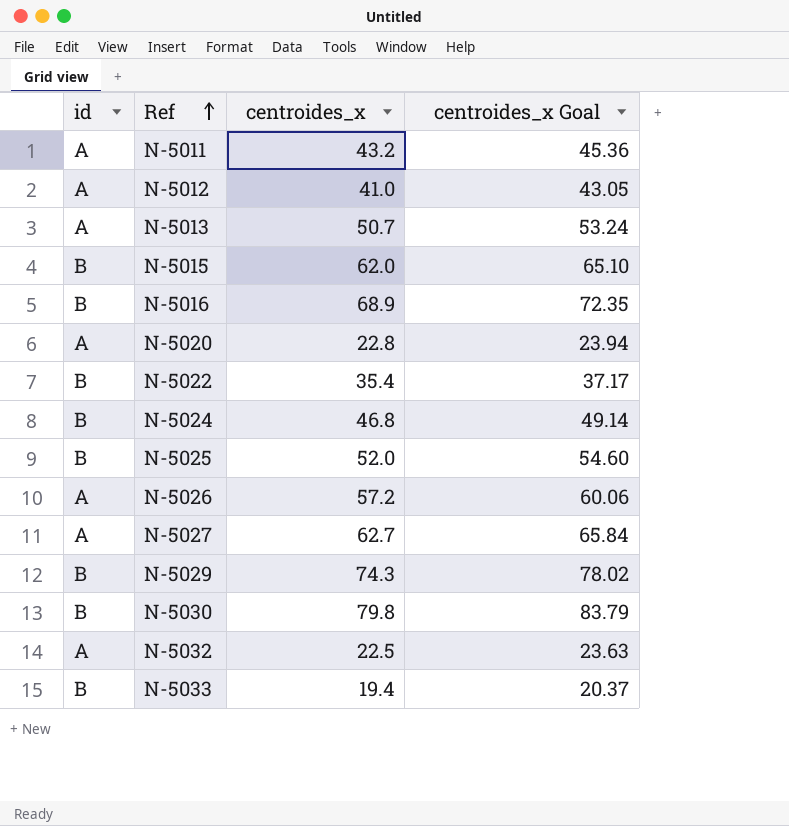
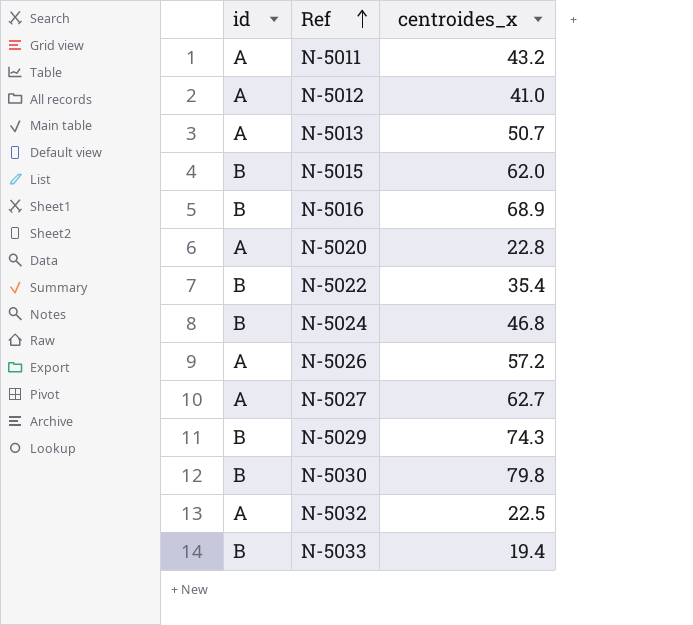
column centroides_x Goal | formula: [centroides_x] * 1.05 -> none
row N-5025: B | 52.0 | 54.60 -> none

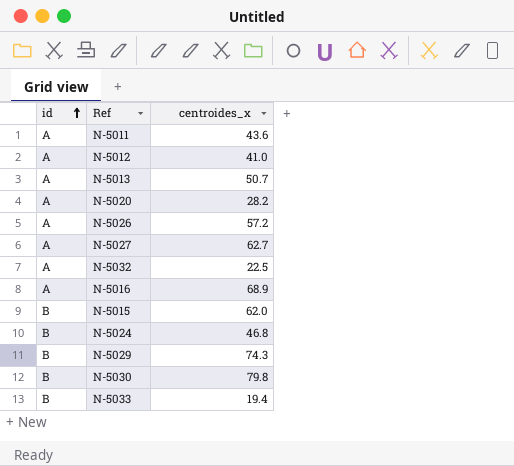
row order: Ref ascending -> id ascending
row N-5022: B | 35.4 -> none
N-5011 | centroides_x: 43.2 -> 43.6
N-5020 | centroides_x: 22.8 -> 28.2
N-5016 | id: B -> A

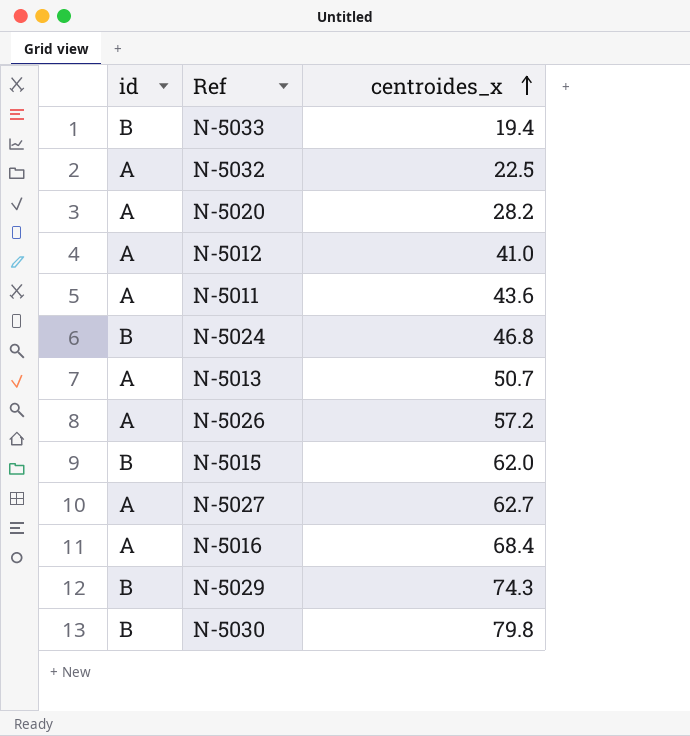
row order: id ascending -> centroides_x ascending
N-5016 | centroides_x: 68.9 -> 68.4

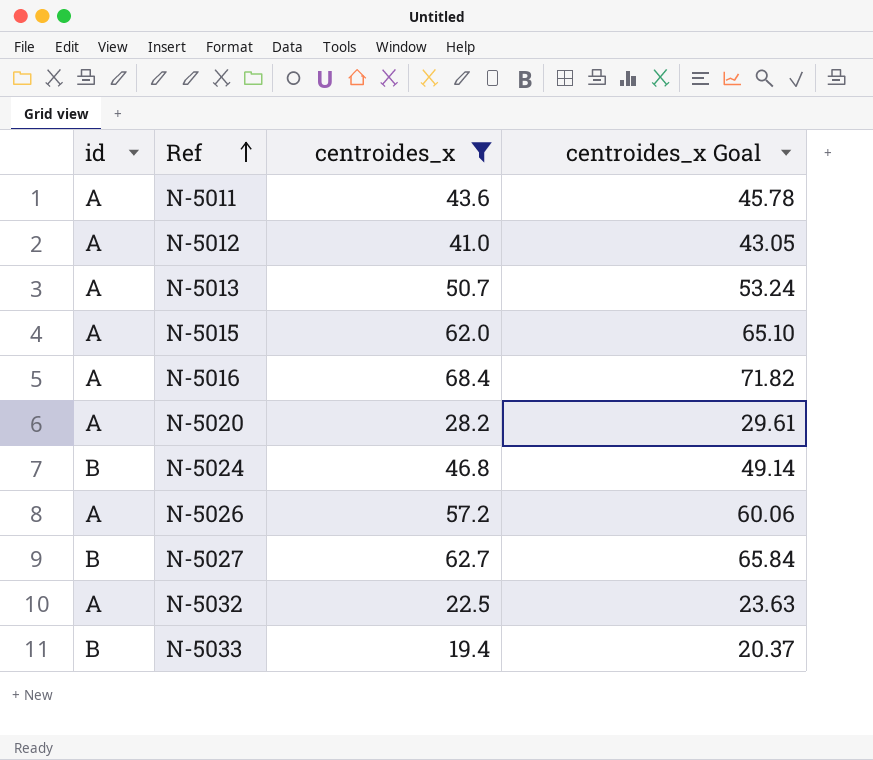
filter: none -> centroides_x <= 68.4
row order: centroides_x ascending -> Ref ascending
column centroides_x Goal | formula: none -> [centroides_x] * 1.05
N-5015 | id: B -> A
N-5027 | id: A -> B

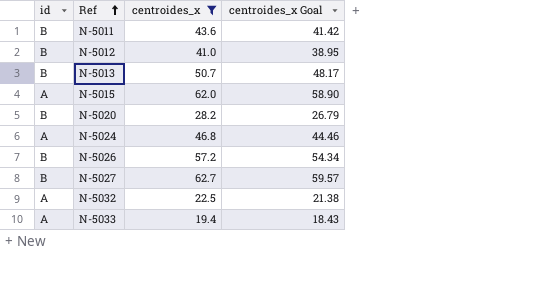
column centroides_x Goal | formula: [centroides_x] * 1.05 -> [centroides_x] * 0.95
row N-5016: A | 68.4 | 71.82 -> none
N-5011 | id: A -> B
N-5012 | id: A -> B
N-5013 | id: A -> B
N-5020 | id: A -> B
N-5024 | id: B -> A
N-5026 | id: A -> B
N-5033 | id: B -> A

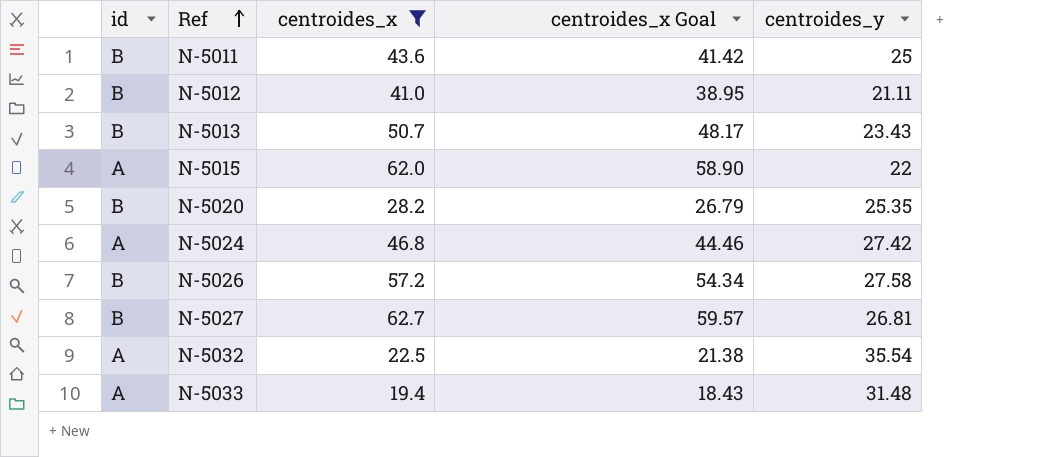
column centroides_y | position: none -> 5

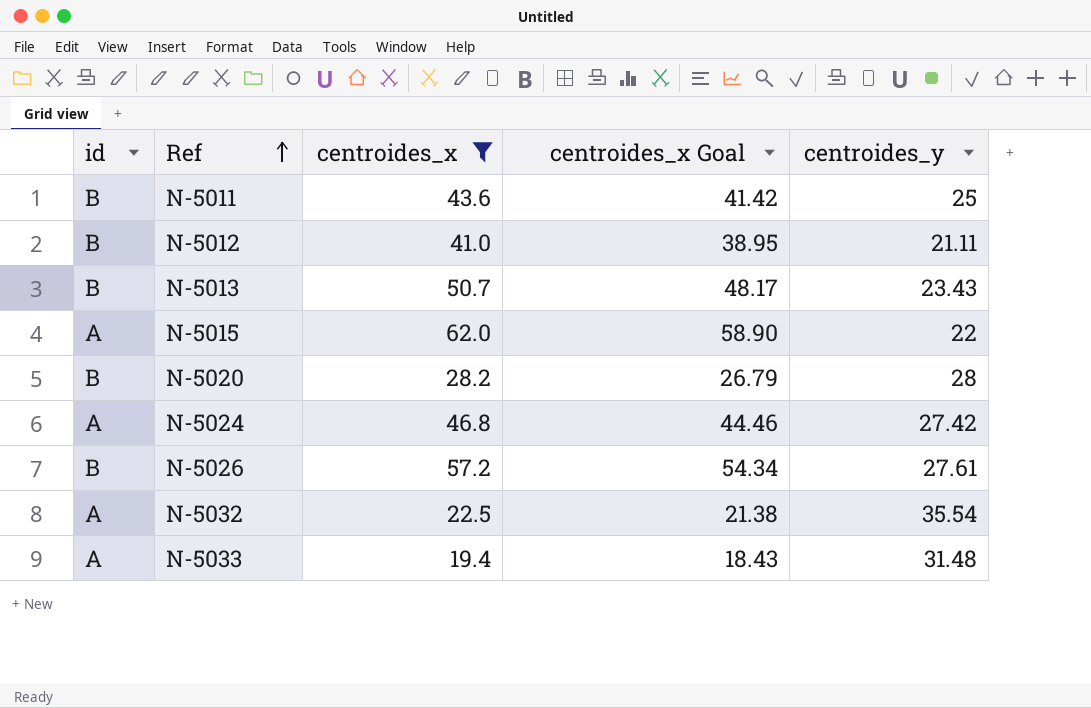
row N-5027: B | 62.7 | 59.57 | 26.81 -> none
N-5020 | centroides_y: 25.35 -> 28
N-5026 | centroides_y: 27.58 -> 27.61

